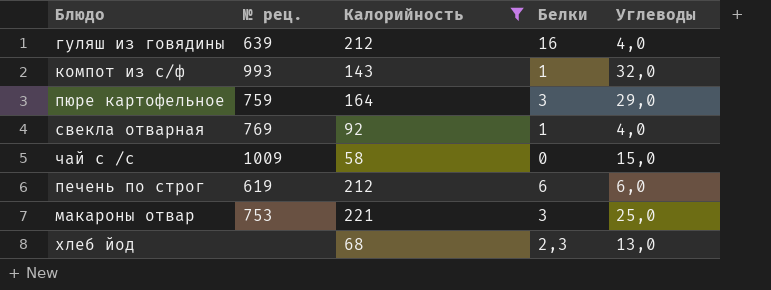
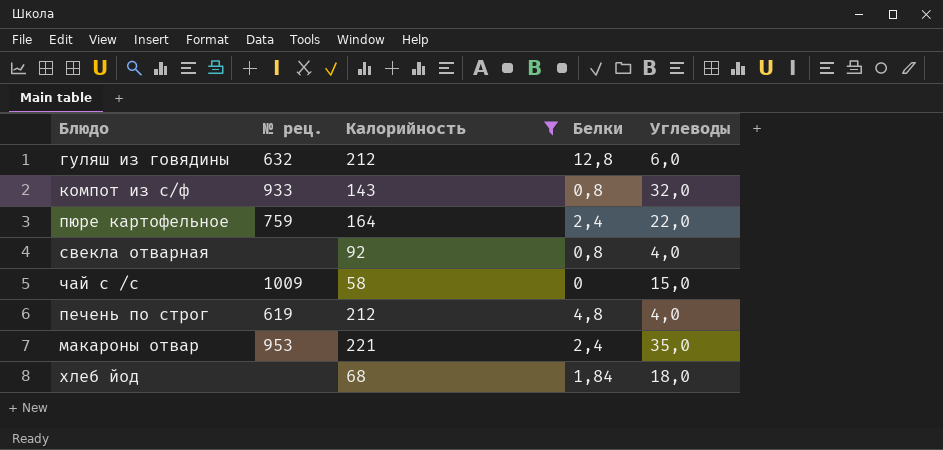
гуляш из говядины | № рец.: 639 -> 632
гуляш из говядины | Белки: 16 -> 12,8
гуляш из говядины | Углеводы: 4,0 -> 6,0
компот из с/ф | № рец.: 993 -> 933
компот из с/ф | Белки: 1 -> 0,8
пюре картофельное | Белки: 3 -> 2,4
пюре картофельное | Углеводы: 29,0 -> 22,0
свекла отварная | № рец.: 769 -> none
свекла отварная | Белки: 1 -> 0,8
печень по строг | Белки: 6 -> 4,8
печень по строг | Углеводы: 6,0 -> 4,0
макароны отвар | № рец.: 753 -> 953
макароны отвар | Белки: 3 -> 2,4
макароны отвар | Углеводы: 25,0 -> 35,0
хлеб йод | Белки: 2,3 -> 1,84
хлеб йод | Углеводы: 13,0 -> 18,0

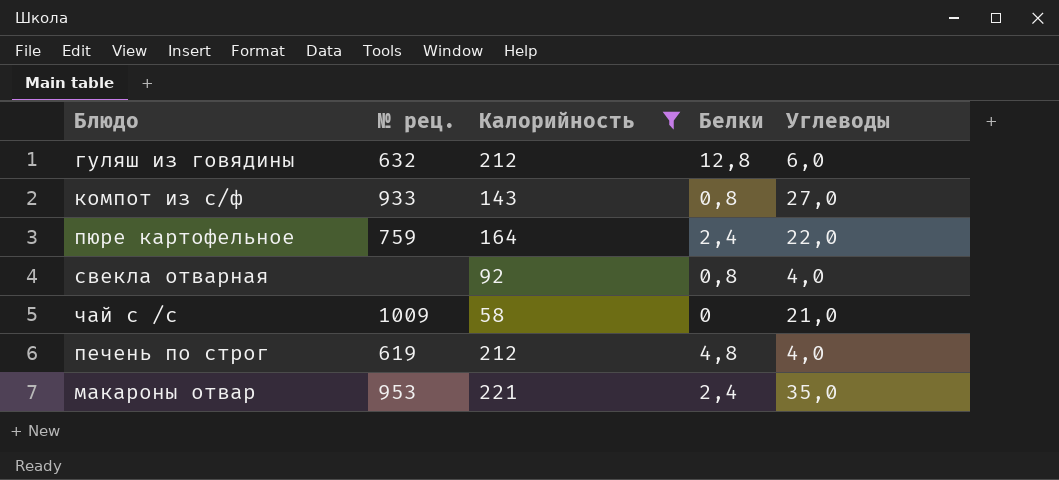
row хлеб йод: none | 68 | 1,84 | 18,0 -> none
компот из с/ф | Углеводы: 32,0 -> 27,0
чай с /с | Углеводы: 15,0 -> 21,0

